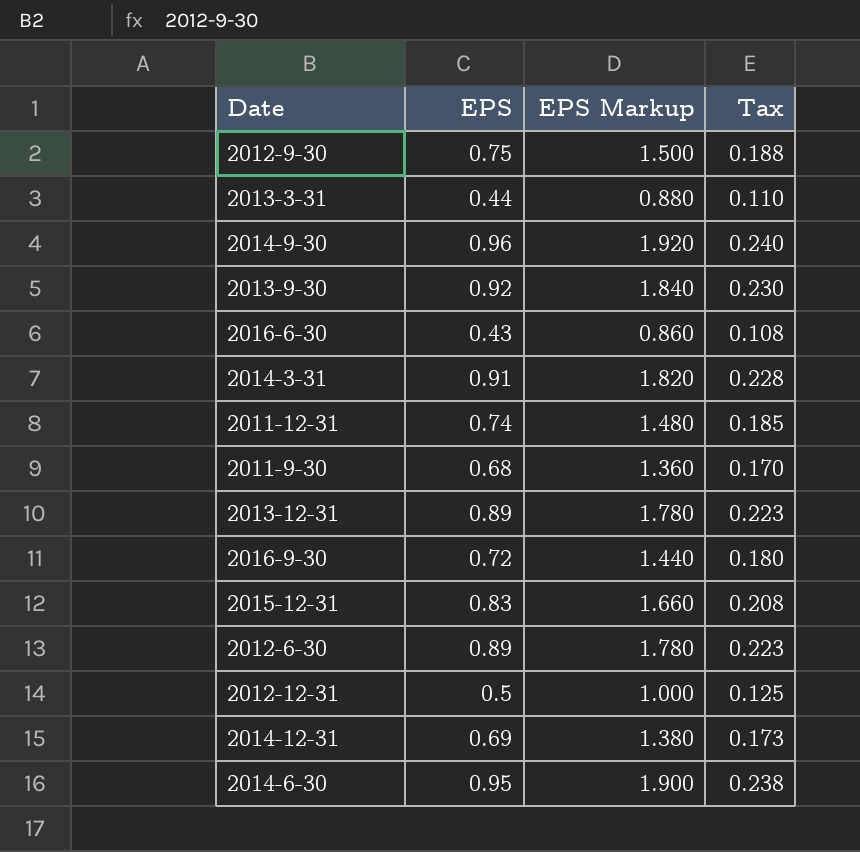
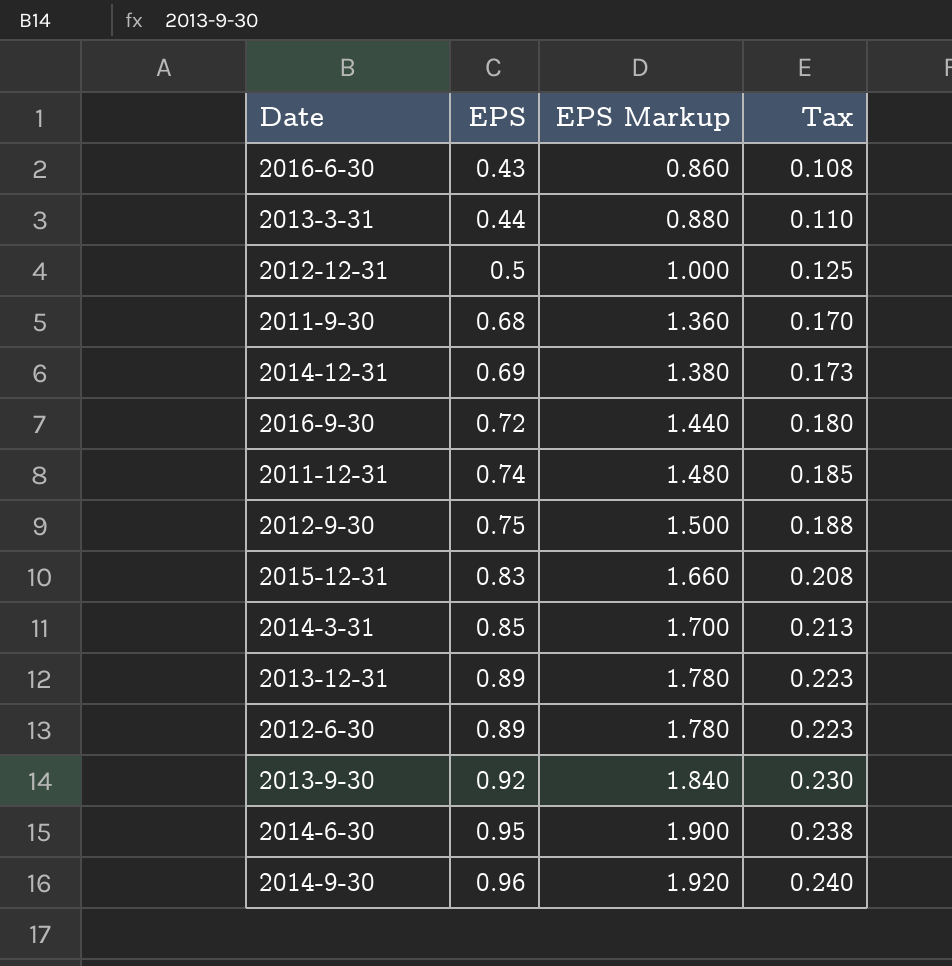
row order: none -> EPS ascending
2014-3-31 | EPS: 0.91 -> 0.85
2014-3-31 | EPS Markup: 1.820 -> 1.700
2014-3-31 | Tax: 0.228 -> 0.213

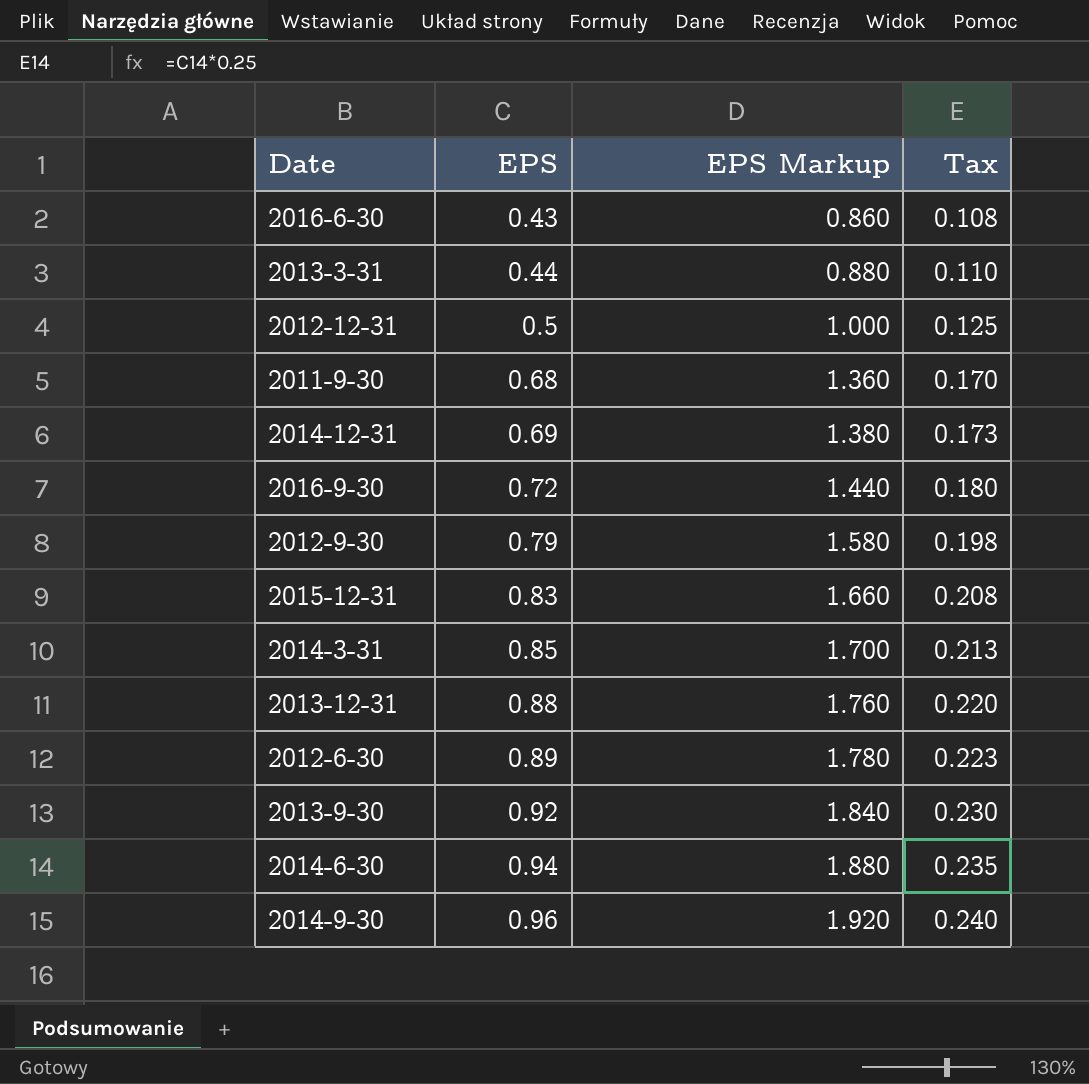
row 2011-12-31: 0.74 | 1.480 | 0.185 -> none
2012-9-30 | EPS: 0.75 -> 0.79
2012-9-30 | EPS Markup: 1.500 -> 1.580
2012-9-30 | Tax: 0.188 -> 0.198
2013-12-31 | EPS: 0.89 -> 0.88
2013-12-31 | EPS Markup: 1.780 -> 1.760
2013-12-31 | Tax: 0.223 -> 0.220
2014-6-30 | EPS: 0.95 -> 0.94
2014-6-30 | EPS Markup: 1.900 -> 1.880
2014-6-30 | Tax: 0.238 -> 0.235

